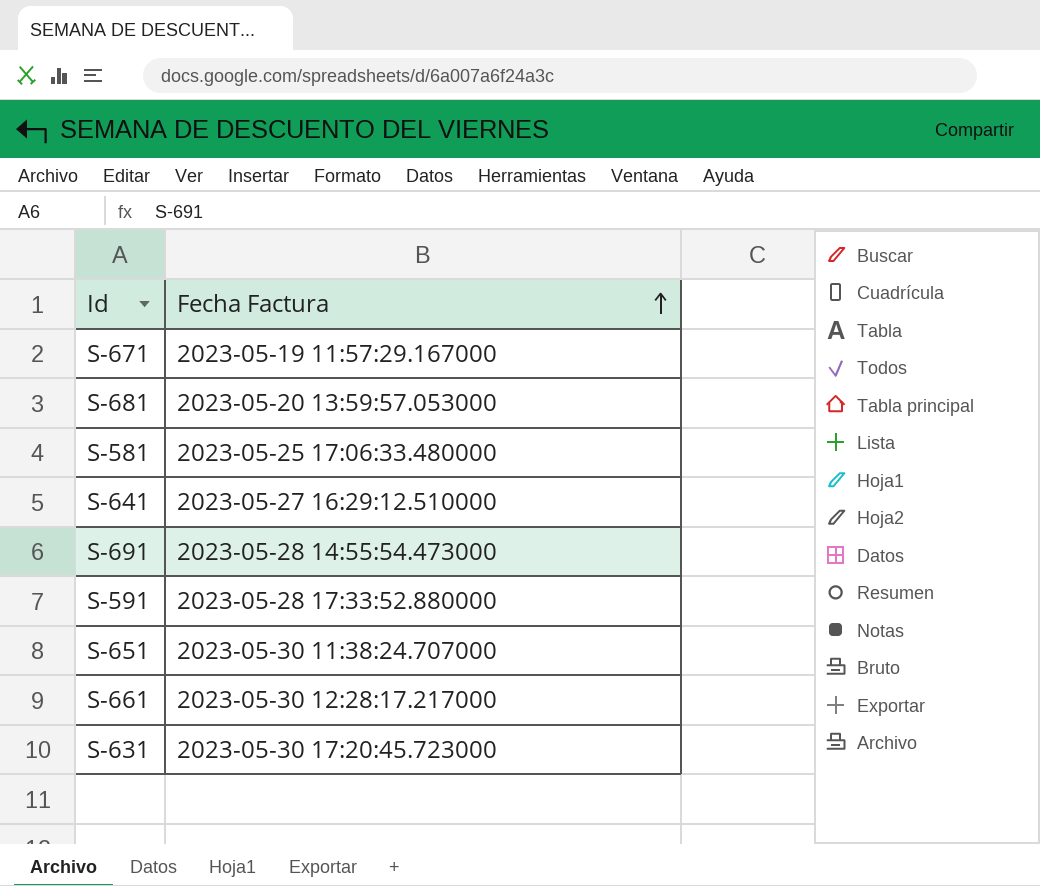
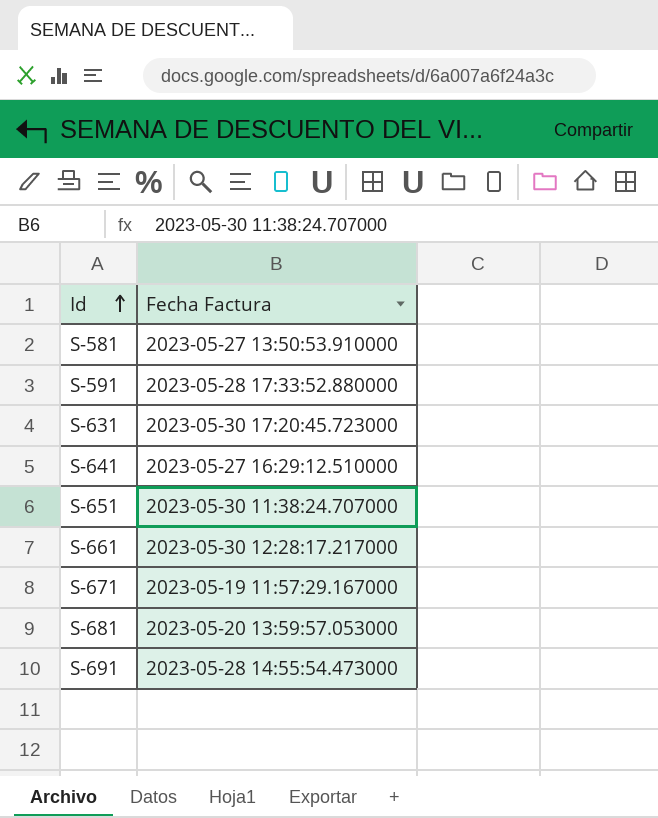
row order: Fecha Factura ascending -> Id ascending
S-581 | Fecha Factura: 2023-05-25 17:06:33.480000 -> 2023-05-27 13:50:53.910000

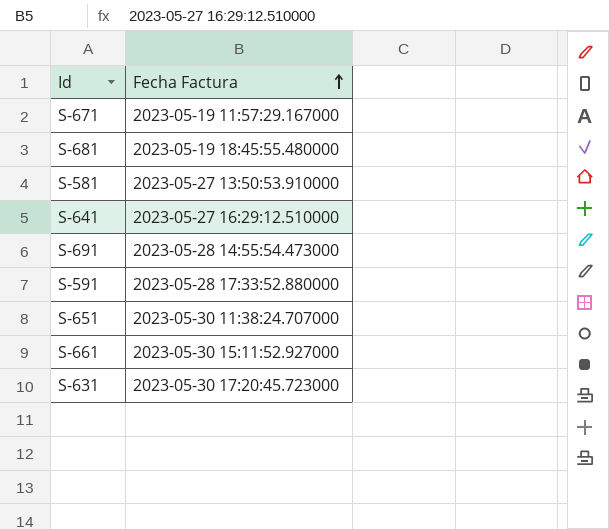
row order: Id ascending -> Fecha Factura ascending
S-681 | Fecha Factura: 2023-05-20 13:59:57.053000 -> 2023-05-19 18:45:55.480000
S-661 | Fecha Factura: 2023-05-30 12:28:17.217000 -> 2023-05-30 15:11:52.927000

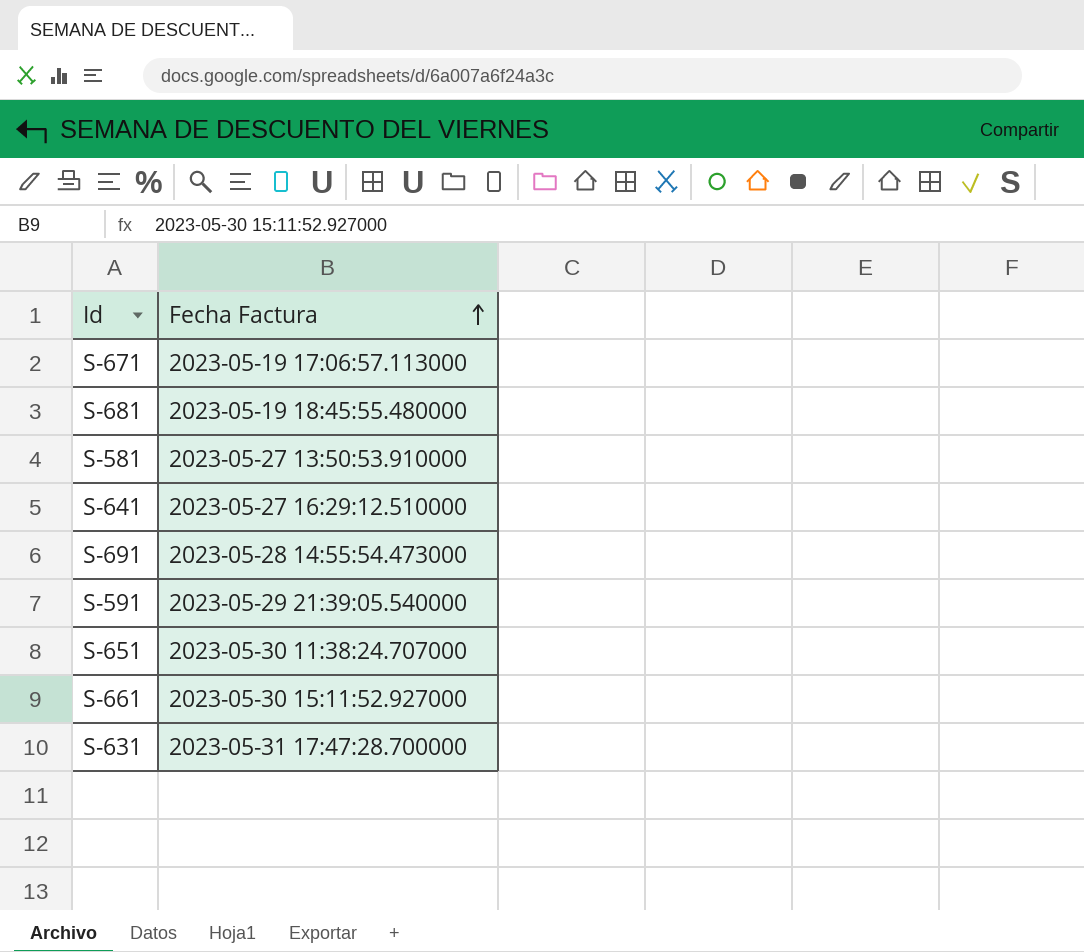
S-671 | Fecha Factura: 2023-05-19 11:57:29.167000 -> 2023-05-19 17:06:57.113000
S-591 | Fecha Factura: 2023-05-28 17:33:52.880000 -> 2023-05-29 21:39:05.540000
S-631 | Fecha Factura: 2023-05-30 17:20:45.723000 -> 2023-05-31 17:47:28.700000

